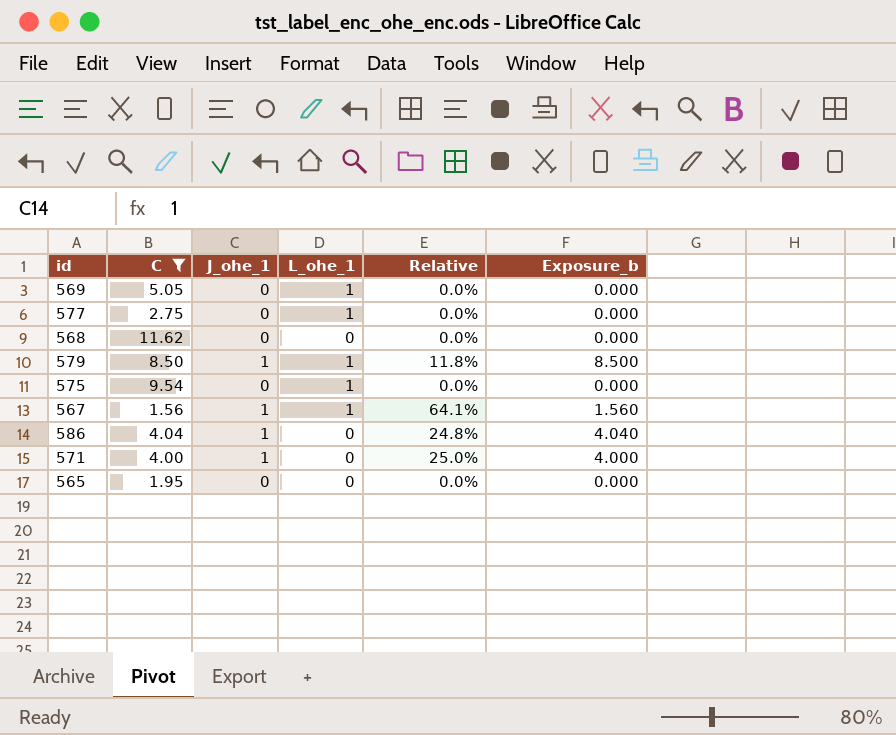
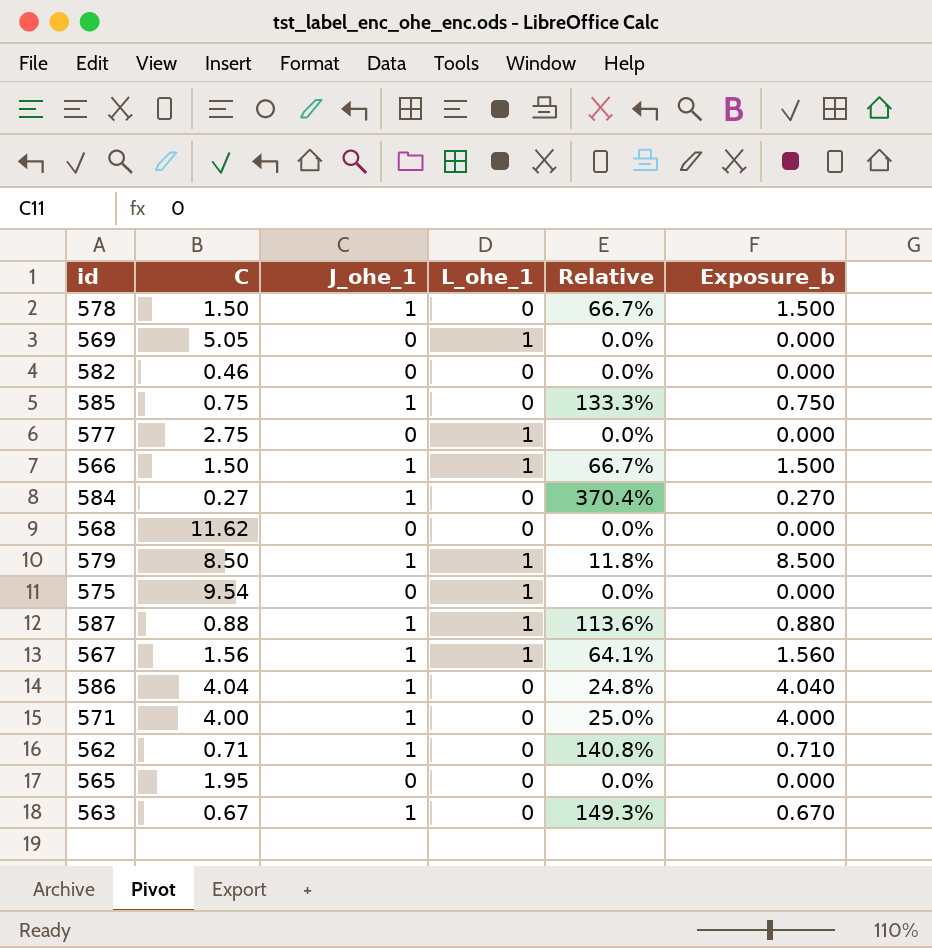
filter: C >= 1.56 -> none

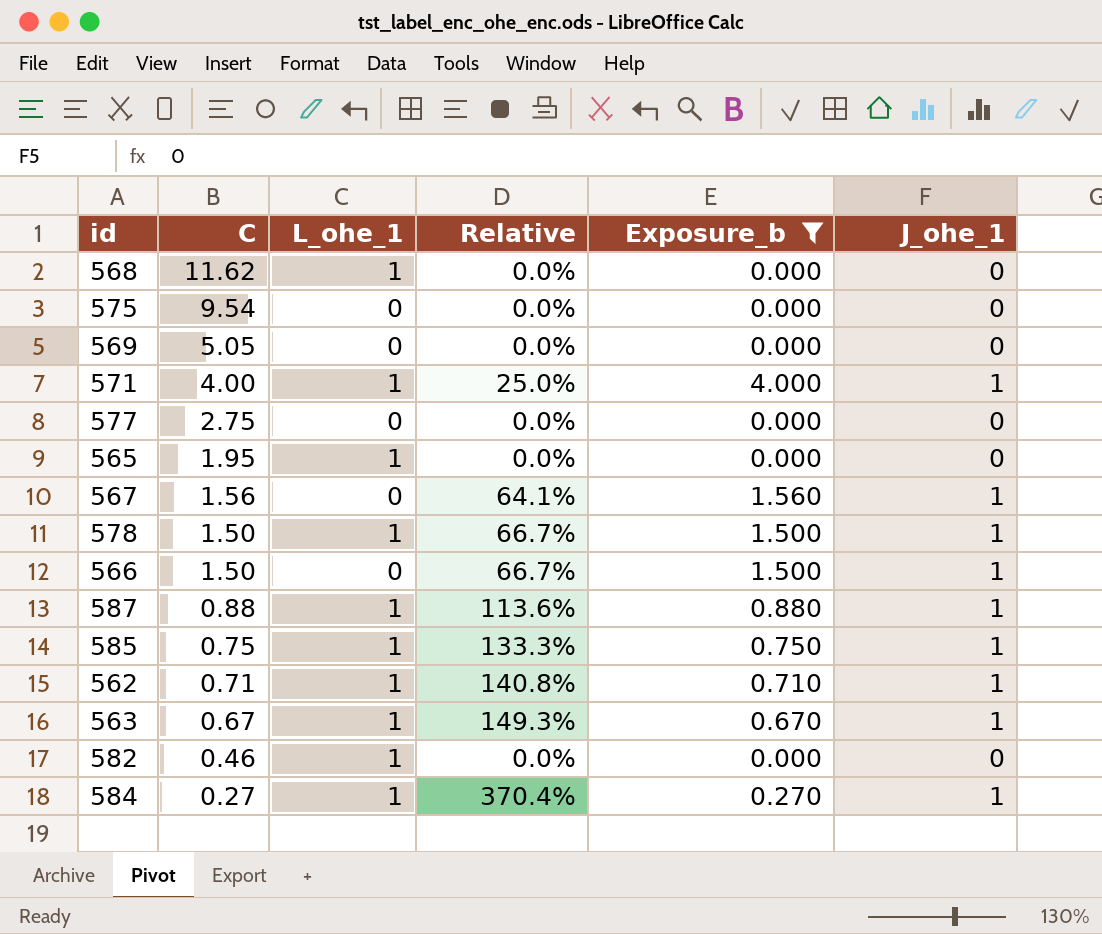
filter: none -> Exposure_b <= 4.000
row order: none -> C descending
column J_ohe_1 | position: 3 -> 6
568 | L_ohe_1: 0 -> 1
575 | L_ohe_1: 1 -> 0
569 | L_ohe_1: 1 -> 0
571 | L_ohe_1: 0 -> 1
577 | L_ohe_1: 1 -> 0
565 | L_ohe_1: 0 -> 1
567 | L_ohe_1: 1 -> 0
578 | L_ohe_1: 0 -> 1
566 | L_ohe_1: 1 -> 0
585 | L_ohe_1: 0 -> 1
562 | L_ohe_1: 0 -> 1
563 | L_ohe_1: 0 -> 1
582 | L_ohe_1: 0 -> 1
584 | L_ohe_1: 0 -> 1

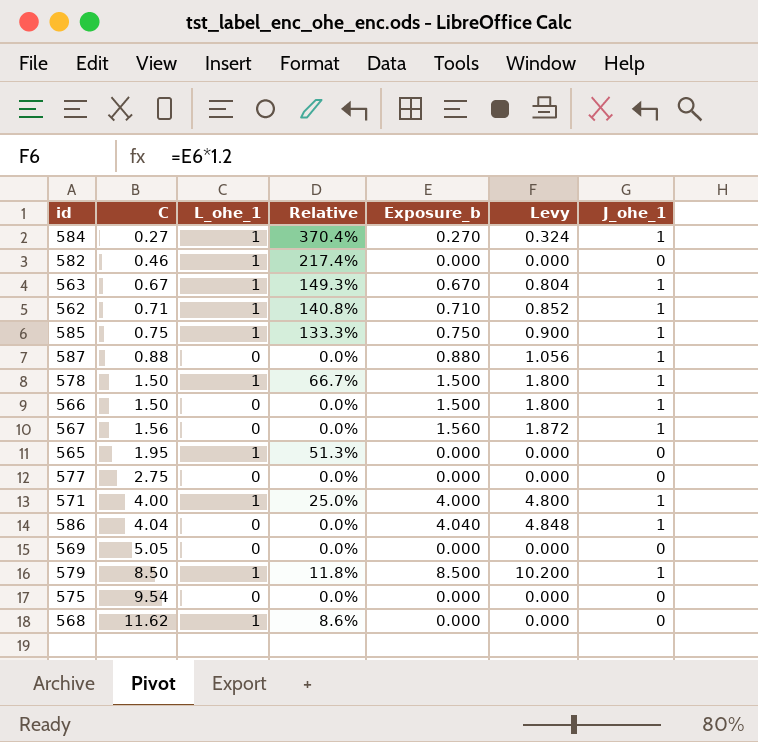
filter: Exposure_b <= 4.000 -> none
row order: C descending -> C ascending
column Relative | formula: [J_ohe_1] / [C] -> [L_ohe_1] / [C]
column Levy | formula: none -> [Exposure_b] * 1.2
587 | L_ohe_1: 1 -> 0

